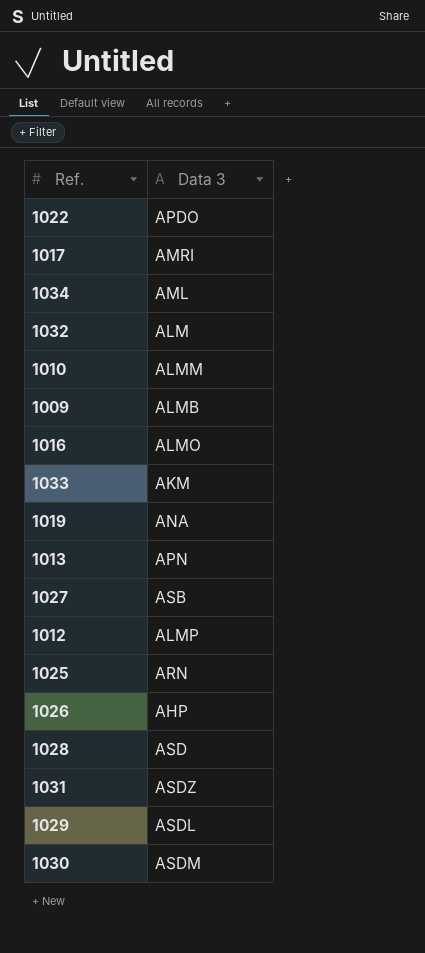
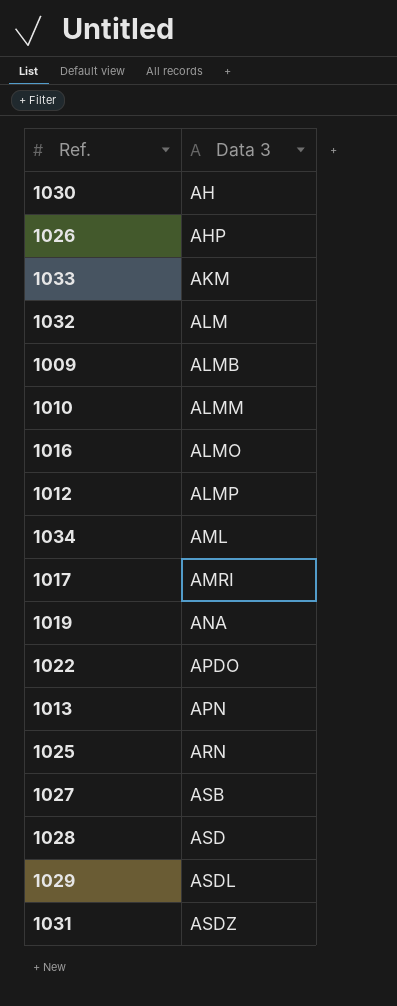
row order: none -> Data 3 ascending
1030 | Data 3: ASDM -> AH

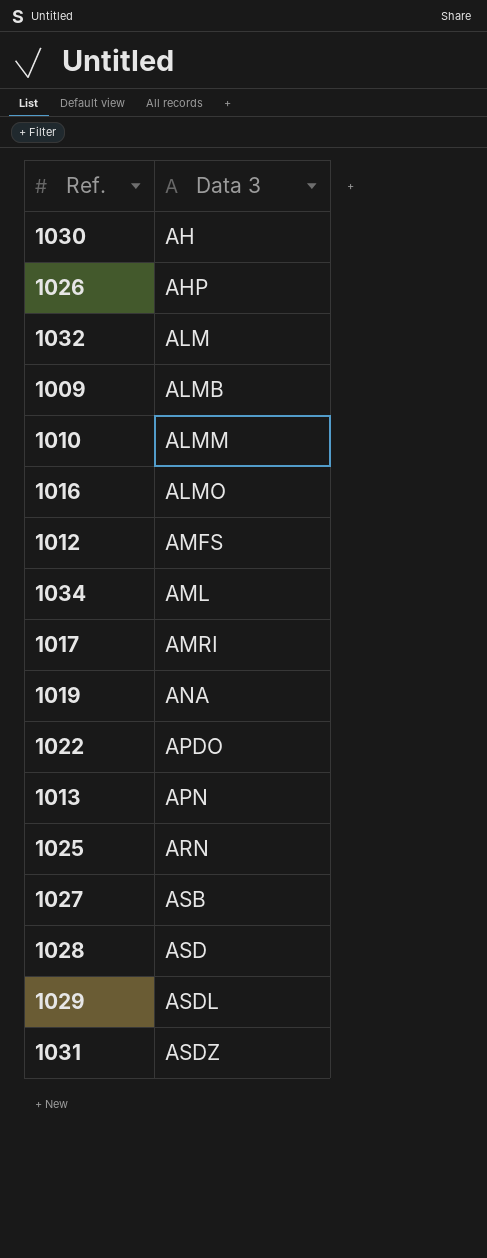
row 1033: AKM -> none
1012 | Data 3: ALMP -> AMFS

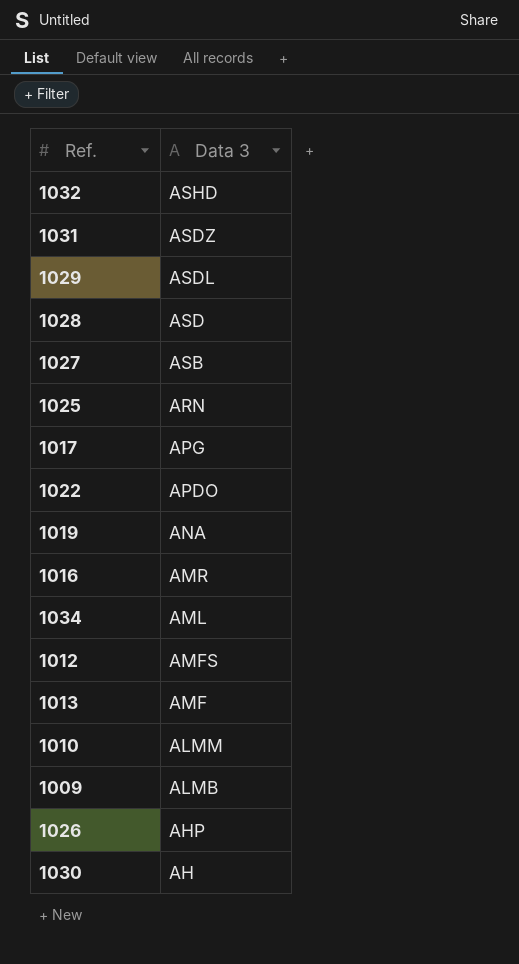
row order: Data 3 ascending -> Data 3 descending
1032 | Data 3: ALM -> ASHD
1017 | Data 3: AMRI -> APG
1016 | Data 3: ALMO -> AMR
1013 | Data 3: APN -> AMF

